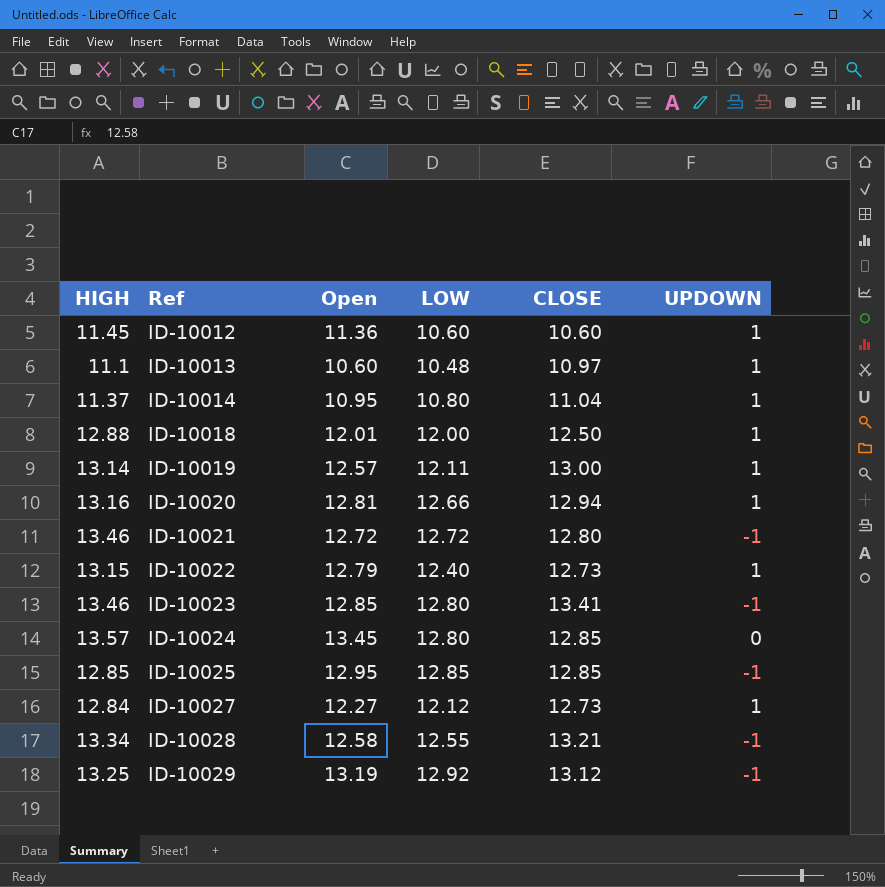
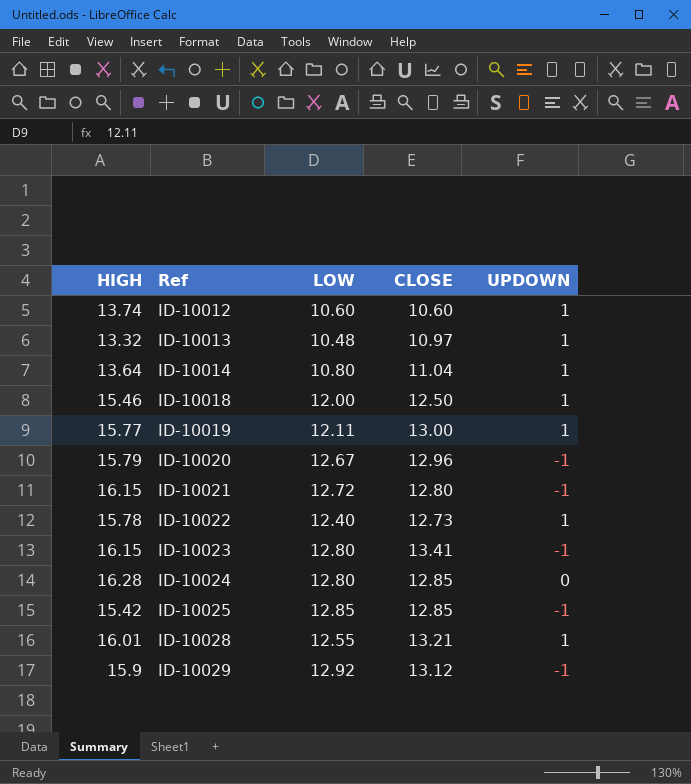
column Open | position: 3 -> none
row ID-10027: 12.84 | 12.27 | 12.12 | 12.73 | 1 -> none
ID-10012 | HIGH: 11.45 -> 13.74
ID-10013 | HIGH: 11.1 -> 13.32
ID-10014 | HIGH: 11.37 -> 13.64
ID-10018 | HIGH: 12.88 -> 15.46
ID-10019 | HIGH: 13.14 -> 15.77
ID-10020 | HIGH: 13.16 -> 15.79
ID-10020 | LOW: 12.66 -> 12.67
ID-10020 | CLOSE: 12.94 -> 12.96
ID-10020 | UPDOWN: 1 -> -1
ID-10021 | HIGH: 13.46 -> 16.15
ID-10022 | HIGH: 13.15 -> 15.78
ID-10023 | HIGH: 13.46 -> 16.15
ID-10024 | HIGH: 13.57 -> 16.28
ID-10025 | HIGH: 12.85 -> 15.42
ID-10028 | HIGH: 13.34 -> 16.01
ID-10028 | UPDOWN: -1 -> 1
ID-10029 | HIGH: 13.25 -> 15.9

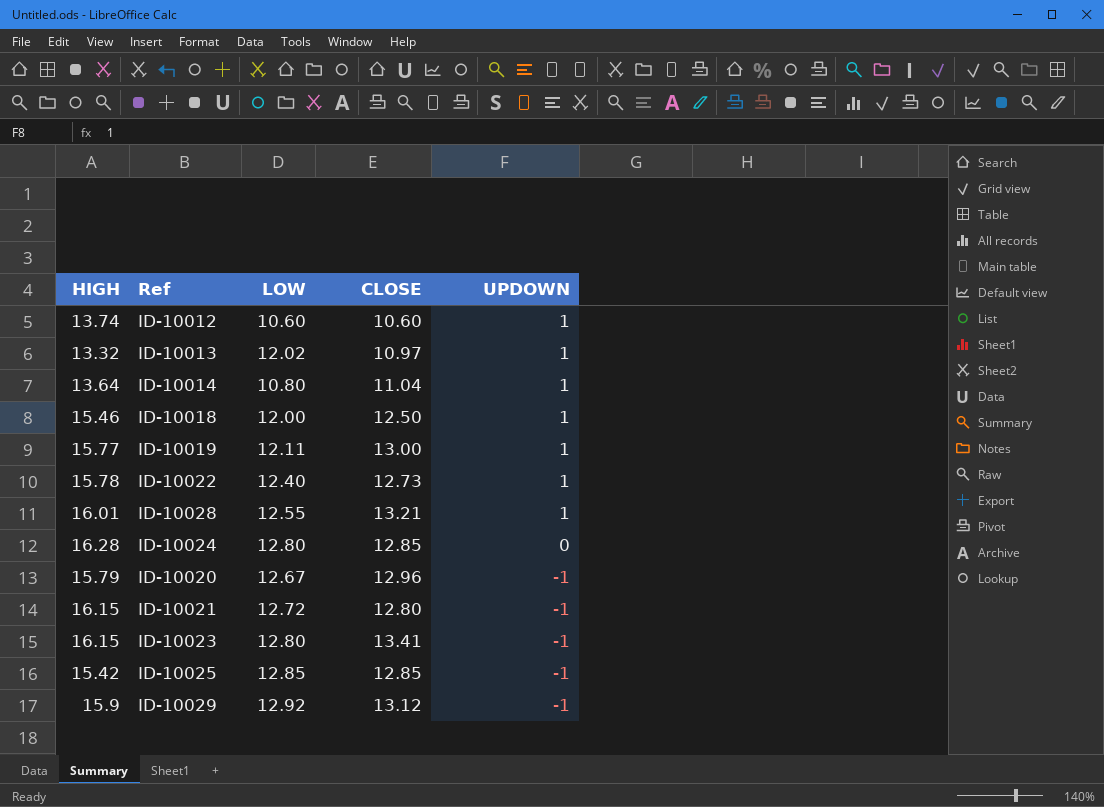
row order: Ref ascending -> UPDOWN descending
ID-10013 | LOW: 10.48 -> 12.02

